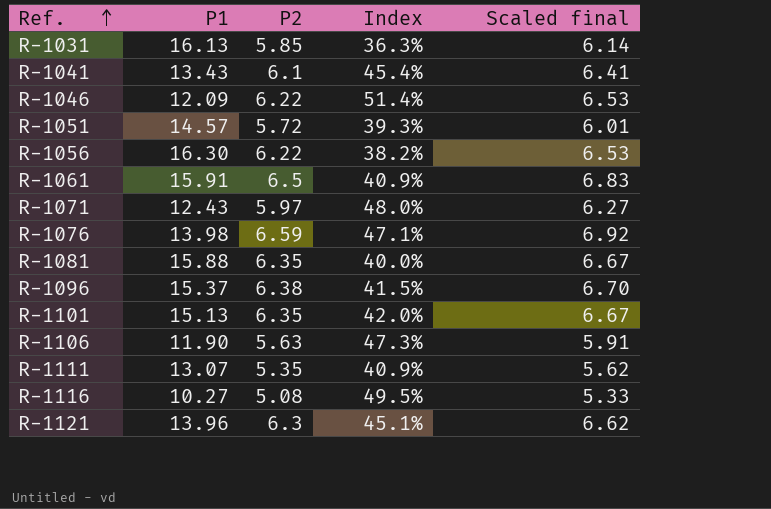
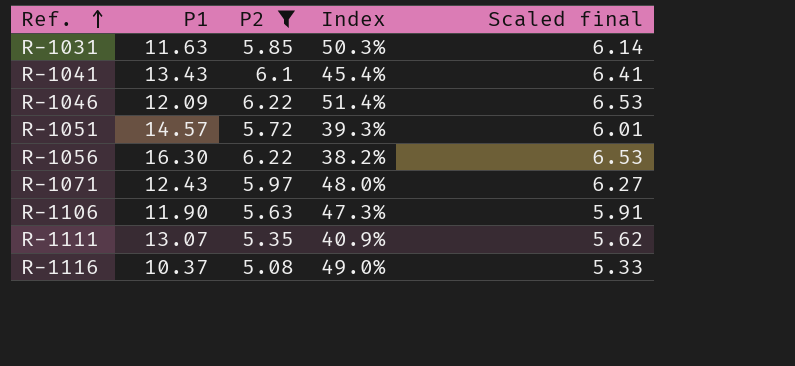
filter: none -> P2 <= 6.22
R-1031 | P1: 16.13 -> 11.63
R-1031 | Index: 36.3% -> 50.3%
R-1116 | P1: 10.27 -> 10.37
R-1116 | Index: 49.5% -> 49.0%

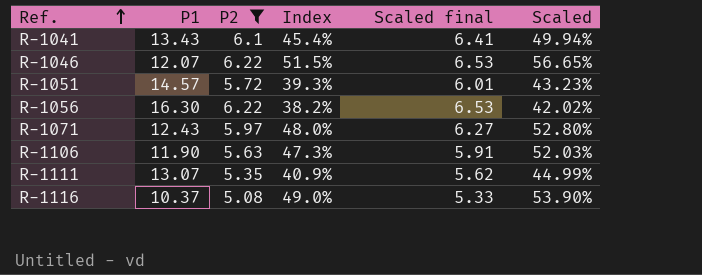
column Scaled | formula: none -> [Index] * 1.1
row R-1031: 11.63 | 5.85 | 50.3% | 6.14 -> none
R-1046 | P1: 12.09 -> 12.07
R-1046 | Index: 51.4% -> 51.5%

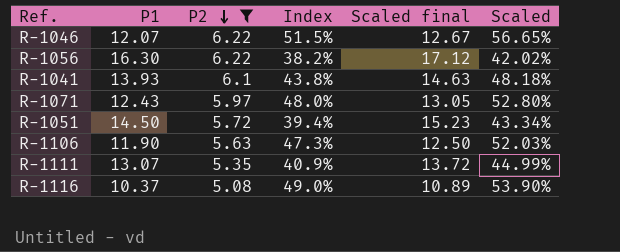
row order: Ref. ascending -> P2 descending
column Scaled final | formula: [P2] * 1.05 -> [P1] * 1.05
R-1041 | P1: 13.43 -> 13.93
R-1041 | Index: 45.4% -> 43.8%
R-1041 | Scaled: 49.94% -> 48.18%
R-1051 | P1: 14.57 -> 14.50
R-1051 | Index: 39.3% -> 39.4%
R-1051 | Scaled: 43.23% -> 43.34%

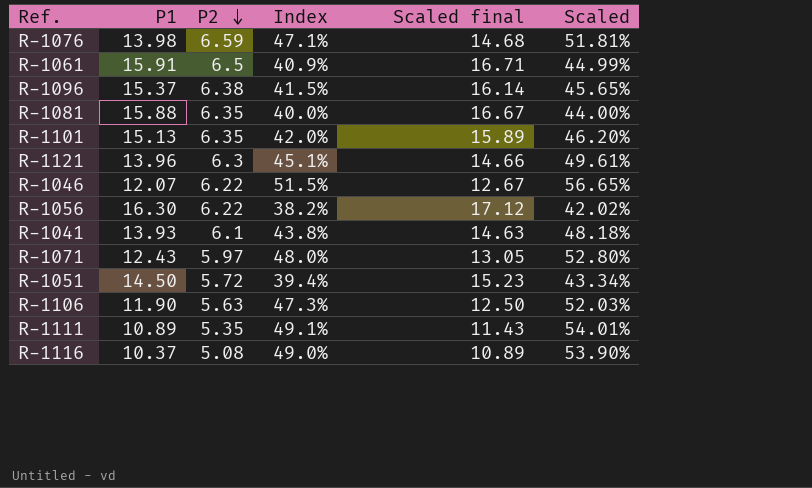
filter: P2 <= 6.22 -> none
R-1111 | P1: 13.07 -> 10.89
R-1111 | Index: 40.9% -> 49.1%
R-1111 | Scaled final: 13.72 -> 11.43
R-1111 | Scaled: 44.99% -> 54.01%

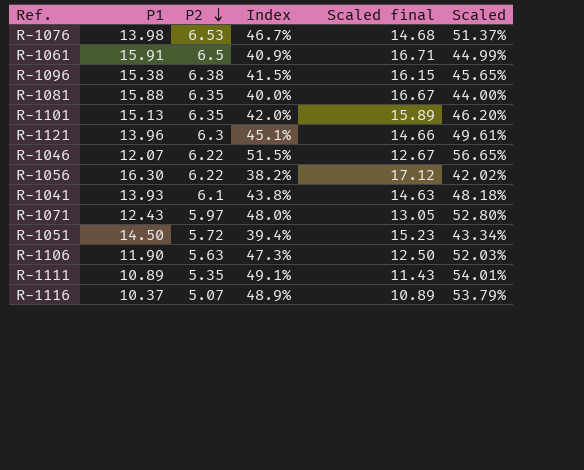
R-1076 | P2: 6.59 -> 6.53
R-1076 | Index: 47.1% -> 46.7%
R-1076 | Scaled: 51.81% -> 51.37%
R-1096 | P1: 15.37 -> 15.38
R-1096 | Scaled final: 16.14 -> 16.15
R-1116 | P2: 5.08 -> 5.07
R-1116 | Index: 49.0% -> 48.9%
R-1116 | Scaled: 53.90% -> 53.79%

